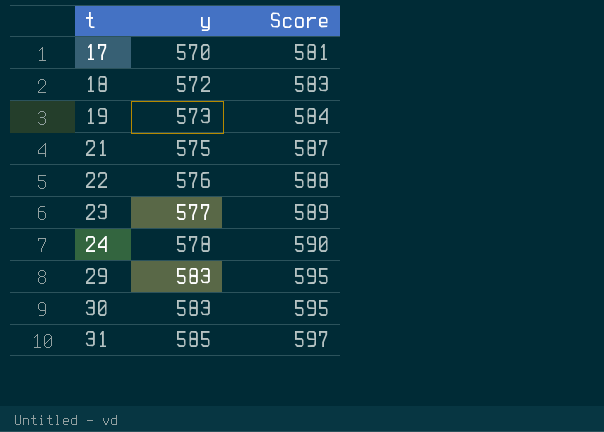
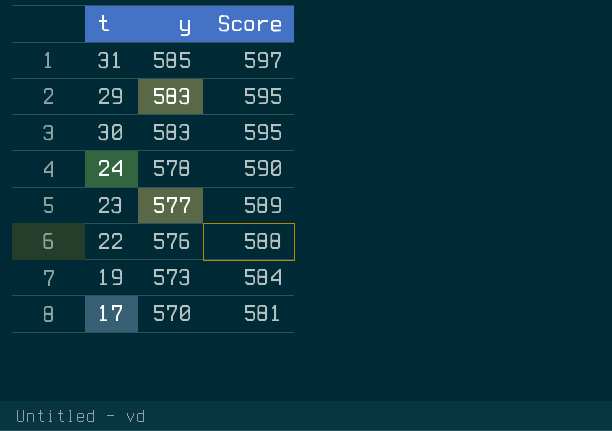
row order: t ascending -> y descending
row 18: 572 | 583 -> none
row 21: 575 | 587 -> none

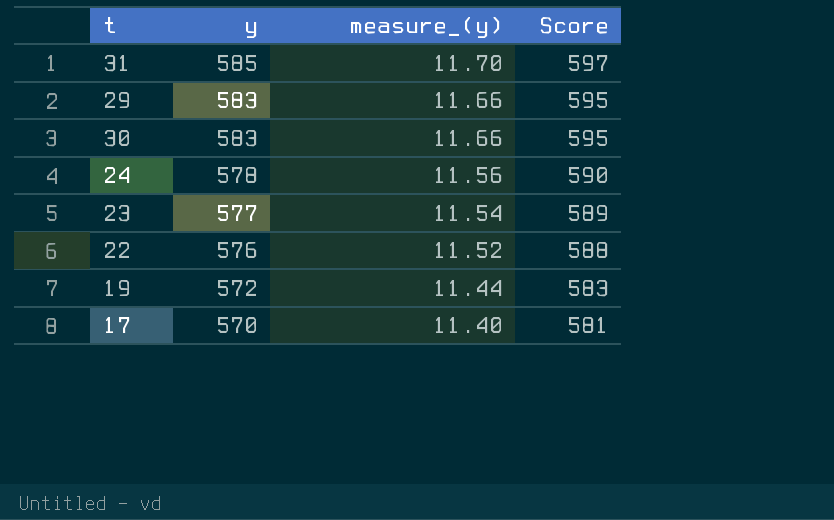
column measure_(y) | formula: none -> [y] * 0.02
19 | y: 573 -> 572
19 | Score: 584 -> 583

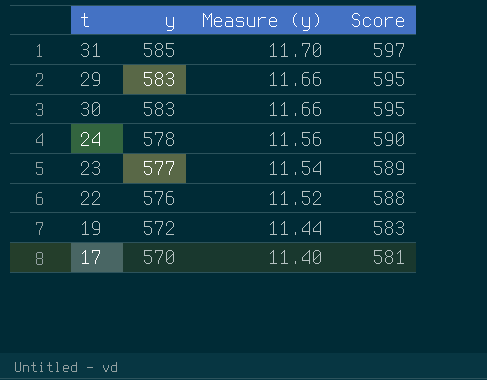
column name: measure_(y) -> Measure (y)

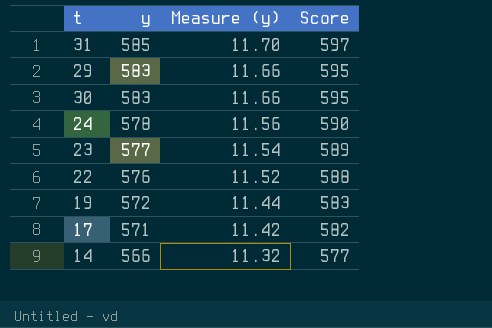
17 | y: 570 -> 571
17 | Measure (y): 11.40 -> 11.42
17 | Score: 581 -> 582
row 14: none -> 566 | 11.32 | 577

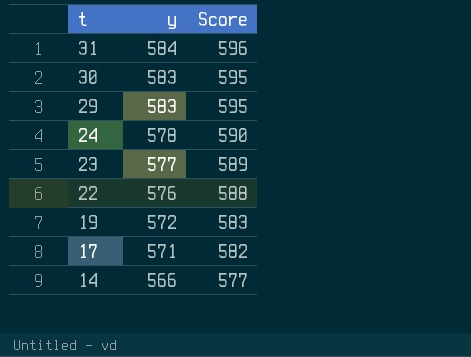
row order: y descending -> t descending
column Measure (y) | formula: [y] * 0.02 -> none
31 | y: 585 -> 584
31 | Score: 597 -> 596

